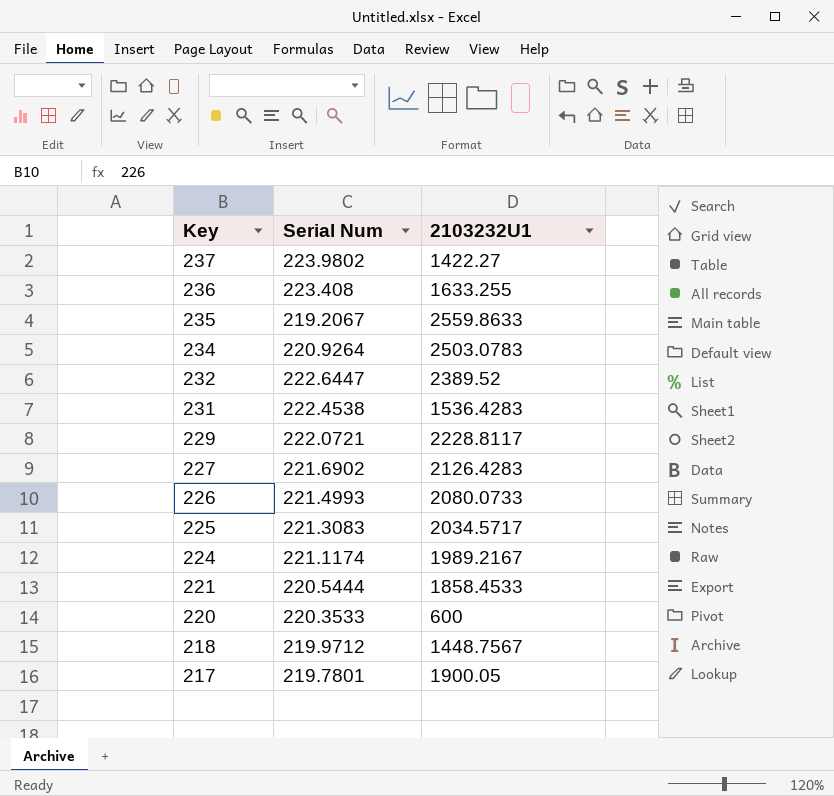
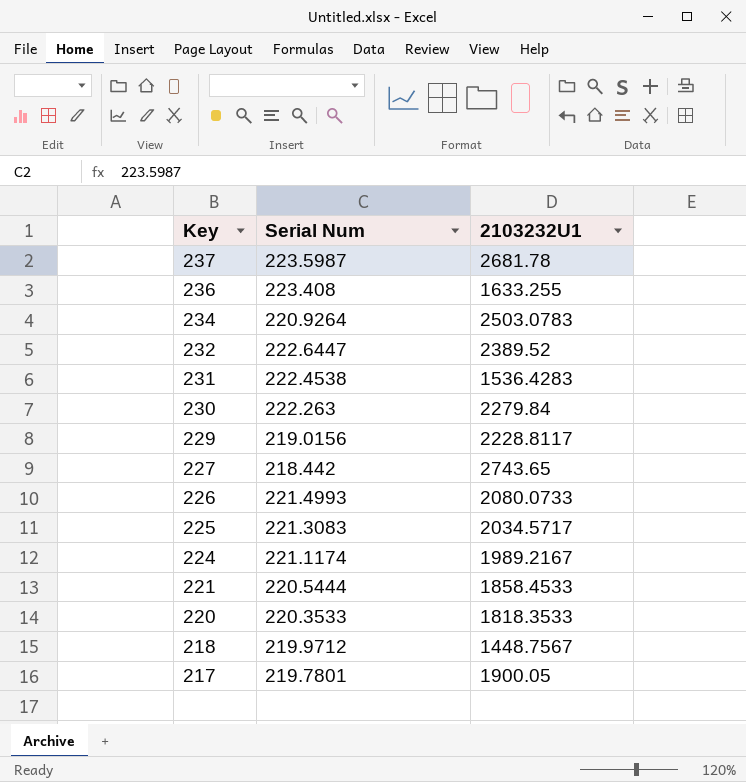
row 235: 219.2067 | 2559.8633 -> none
237 | Serial Num: 223.9802 -> 223.5987
237 | 2103232U1: 1422.27 -> 2681.78
row 230: none -> 222.263 | 2279.84
229 | Serial Num: 222.0721 -> 219.0156
227 | Serial Num: 221.6902 -> 218.442
227 | 2103232U1: 2126.4283 -> 2743.65
220 | 2103232U1: 600 -> 1818.3533

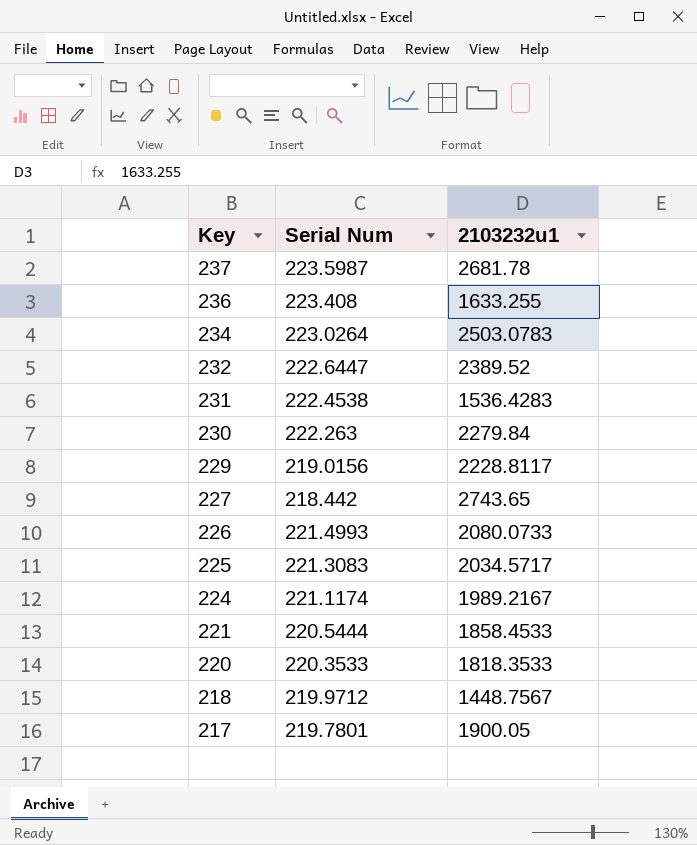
column name: 2103232U1 -> 2103232u1
234 | Serial Num: 220.9264 -> 223.0264

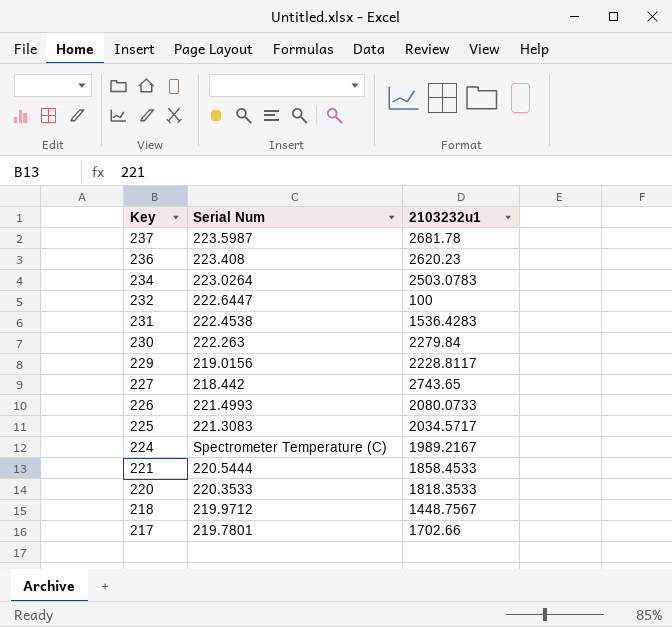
236 | 2103232u1: 1633.255 -> 2620.23
232 | 2103232u1: 2389.52 -> 100
224 | Serial Num: 221.1174 -> Spectrometer Temperature (C)
217 | 2103232u1: 1900.05 -> 1702.66

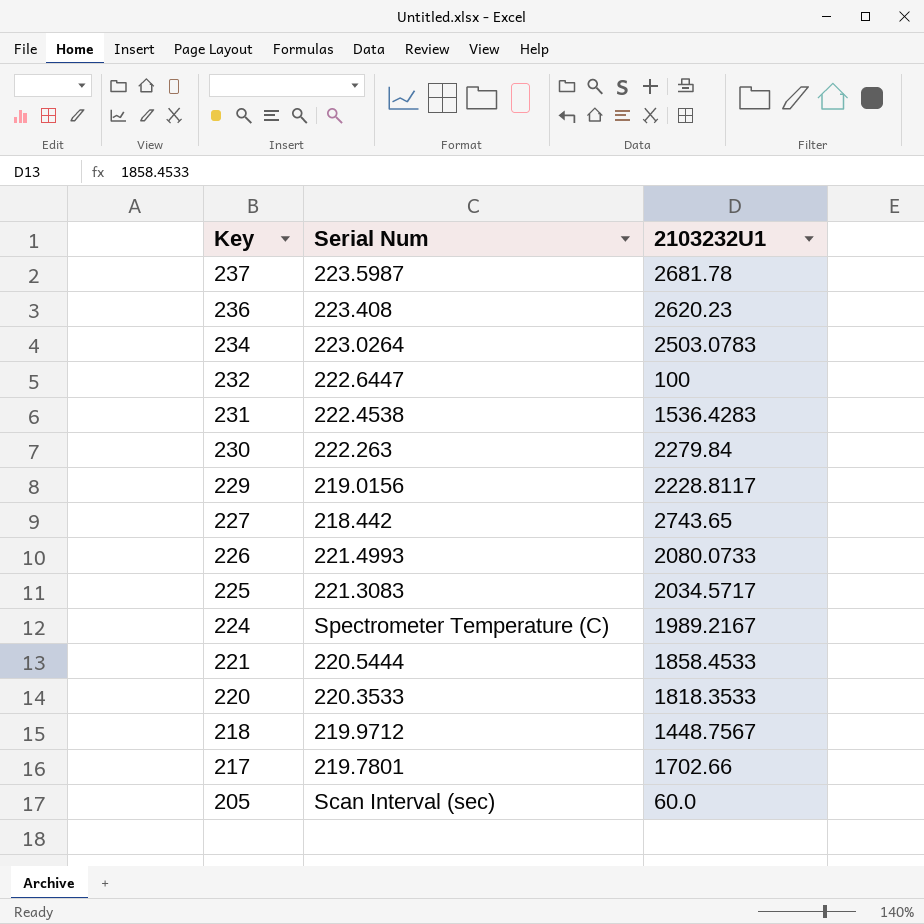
column name: 2103232u1 -> 2103232U1
row 205: none -> Scan Interval (sec) | 60.0

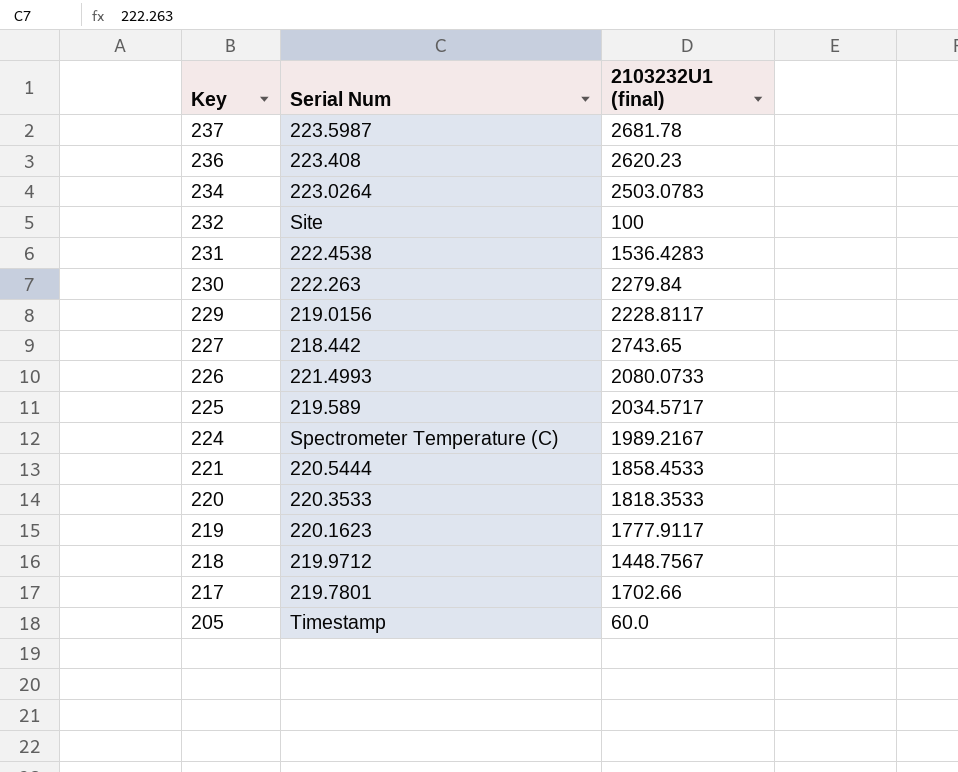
column name: 2103232U1 -> 2103232U1 (final)
232 | Serial Num: 222.6447 -> Site
225 | Serial Num: 221.3083 -> 219.589
row 219: none -> 220.1623 | 1777.9117
205 | Serial Num: Scan Interval (sec) -> Timestamp

